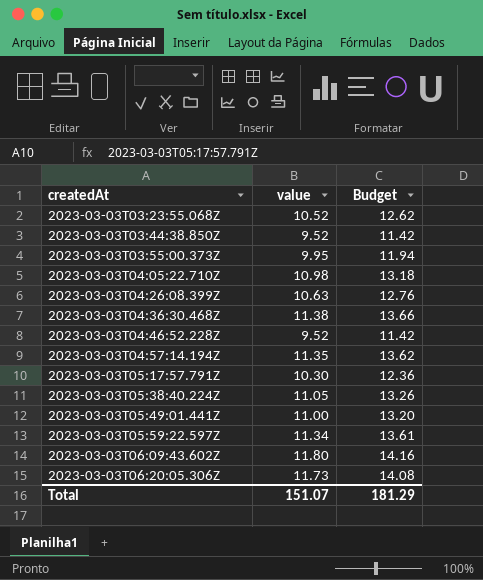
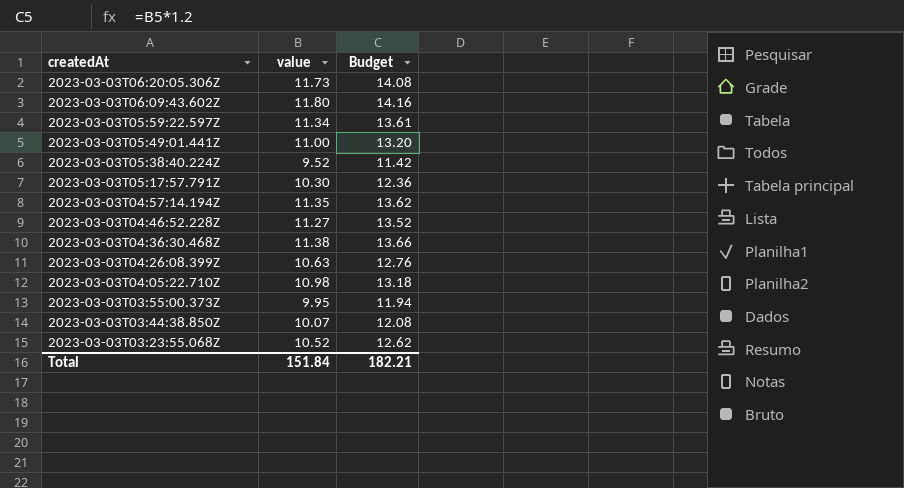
row order: createdAt ascending -> createdAt descending
2023-03-03T05:38:40.224Z | value: 11.05 -> 9.52
2023-03-03T05:38:40.224Z | Budget: 13.26 -> 11.42
2023-03-03T04:46:52.228Z | value: 9.52 -> 11.27
2023-03-03T04:46:52.228Z | Budget: 11.42 -> 13.52
2023-03-03T03:44:38.850Z | value: 9.52 -> 10.07
2023-03-03T03:44:38.850Z | Budget: 11.42 -> 12.08
Total | value: 151.07 -> 151.84
Total | Budget: 181.29 -> 182.21

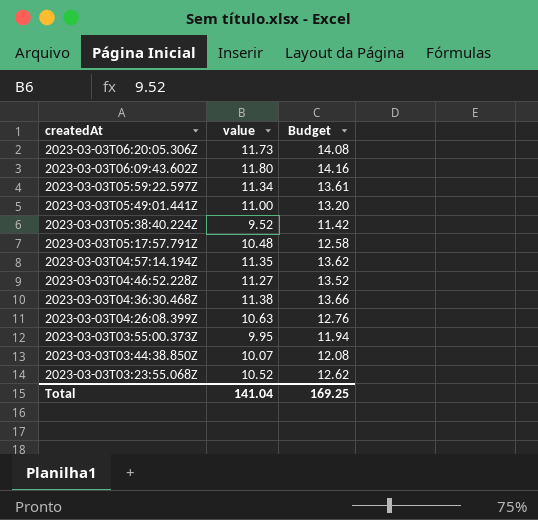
row 2023-03-03T04:05:22.710Z: 10.98 | 13.18 -> none
2023-03-03T05:17:57.791Z | value: 10.30 -> 10.48
2023-03-03T05:17:57.791Z | Budget: 12.36 -> 12.58
Total | value: 151.84 -> 141.04
Total | Budget: 182.21 -> 169.25

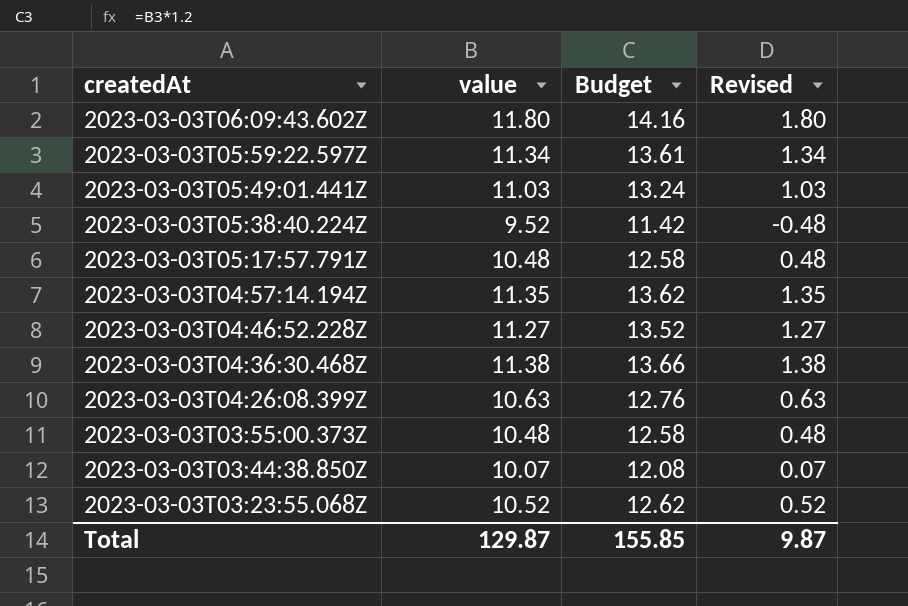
column Revised | formula: none -> [value] - 10
row 2023-03-03T06:20:05.306Z: 11.73 | 14.08 -> none
2023-03-03T05:49:01.441Z | value: 11.00 -> 11.03
2023-03-03T05:49:01.441Z | Budget: 13.20 -> 13.24
2023-03-03T03:55:00.373Z | value: 9.95 -> 10.48
2023-03-03T03:55:00.373Z | Budget: 11.94 -> 12.58
Total | value: 141.04 -> 129.87
Total | Budget: 169.25 -> 155.85

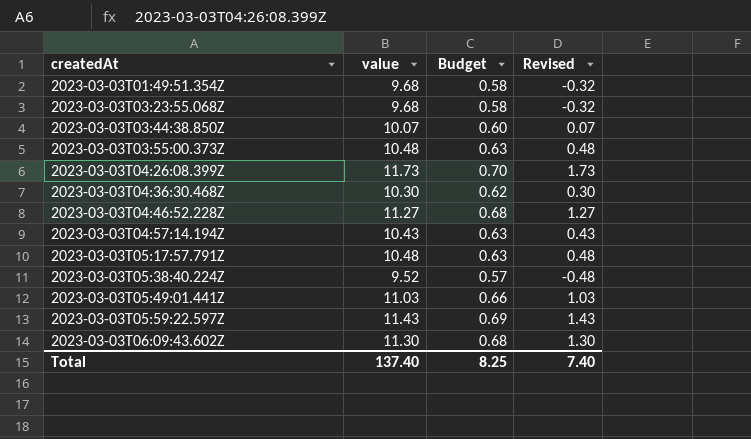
row order: createdAt descending -> createdAt ascending
column Budget | formula: [value] * 1.2 -> [value] * 0.06
row 2023-03-03T01:49:51.354Z: none -> 9.68 | 0.58 | -0.32
2023-03-03T03:23:55.068Z | value: 10.52 -> 9.68
2023-03-03T03:23:55.068Z | Revised: 0.52 -> -0.32
2023-03-03T04:26:08.399Z | value: 10.63 -> 11.73
2023-03-03T04:26:08.399Z | Revised: 0.63 -> 1.73
2023-03-03T04:36:30.468Z | value: 11.38 -> 10.30
2023-03-03T04:36:30.468Z | Revised: 1.38 -> 0.30
2023-03-03T04:57:14.194Z | value: 11.35 -> 10.43
2023-03-03T04:57:14.194Z | Revised: 1.35 -> 0.43
2023-03-03T05:59:22.597Z | value: 11.34 -> 11.43
2023-03-03T05:59:22.597Z | Revised: 1.34 -> 1.43
2023-03-03T06:09:43.602Z | value: 11.80 -> 11.30
2023-03-03T06:09:43.602Z | Revised: 1.80 -> 1.30
Total | value: 129.87 -> 137.40
Total | Budget: 155.85 -> 8.25
Total | Revised: 9.87 -> 7.40

